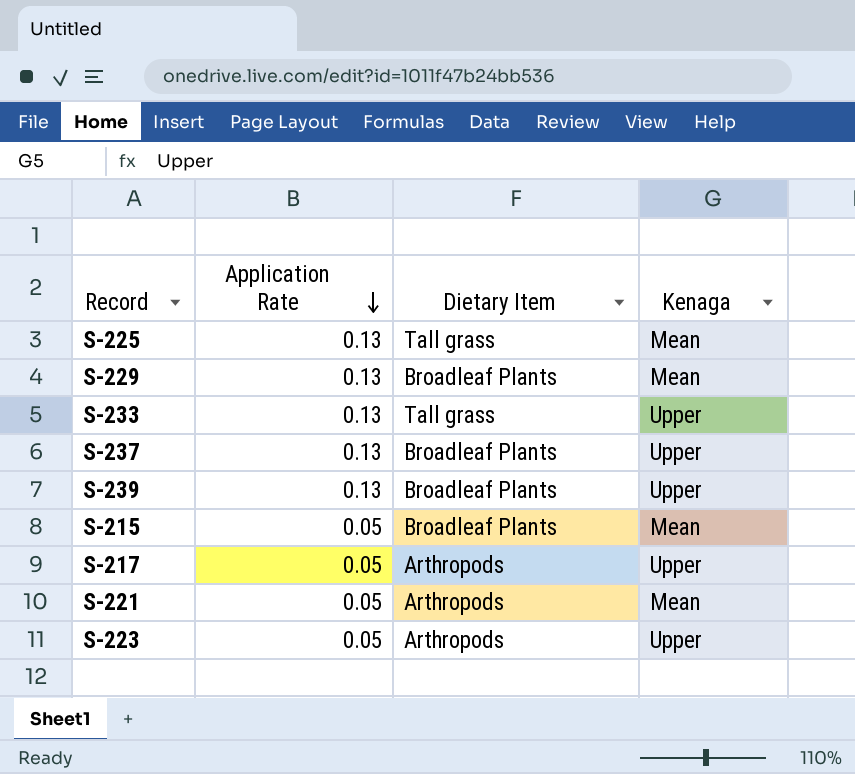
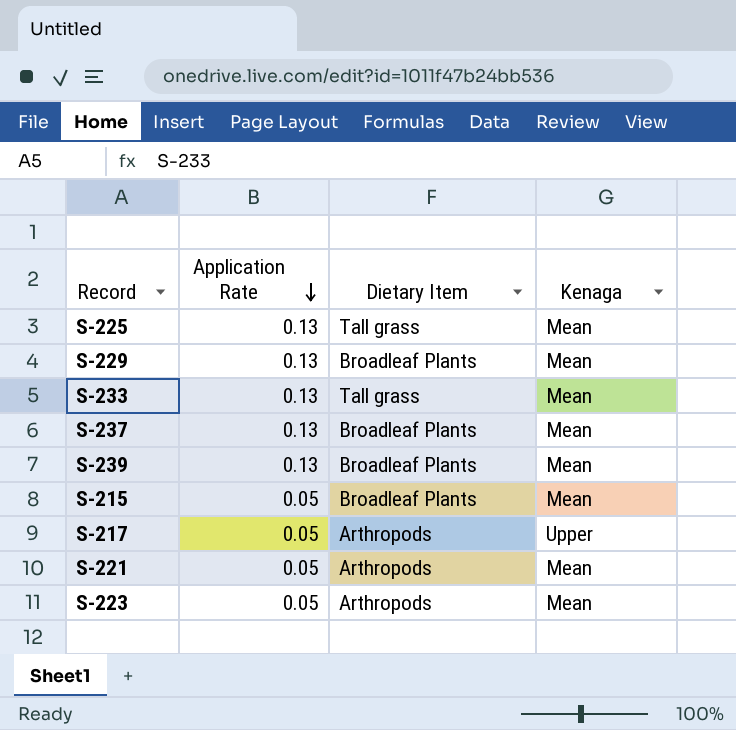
S-233 | Kenaga: Upper -> Mean
S-237 | Kenaga: Upper -> Mean
S-239 | Kenaga: Upper -> Mean
S-223 | Kenaga: Upper -> Mean

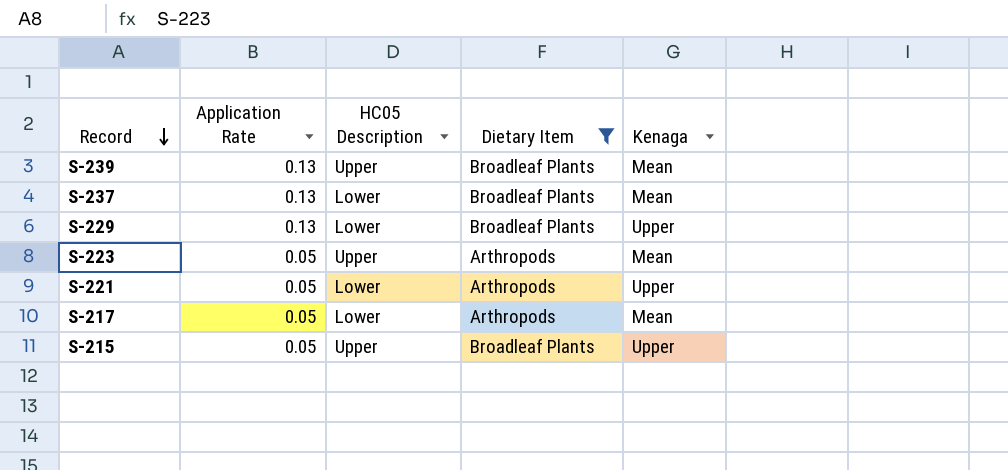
filter: none -> Dietary Item != Tall grass
row order: Application Rate descending -> Record descending
column HC05 Description | position: none -> 3
S-229 | Kenaga: Mean -> Upper
S-221 | Kenaga: Mean -> Upper
S-217 | Kenaga: Upper -> Mean
S-215 | Kenaga: Mean -> Upper

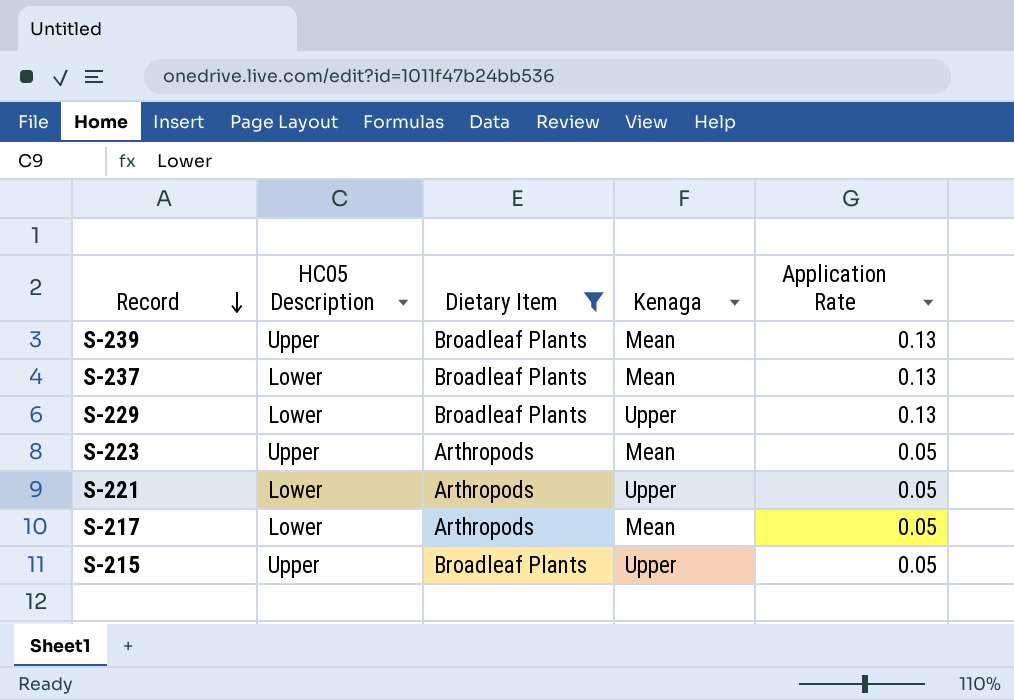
column Application Rate | position: 2 -> 5

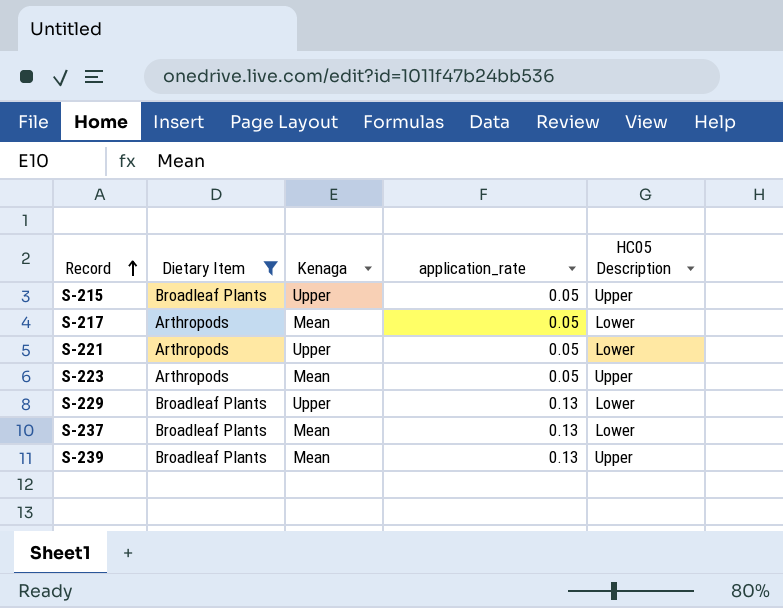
row order: Record descending -> Record ascending
column name: Application Rate -> application_rate
column HC05 Description | position: 2 -> 5

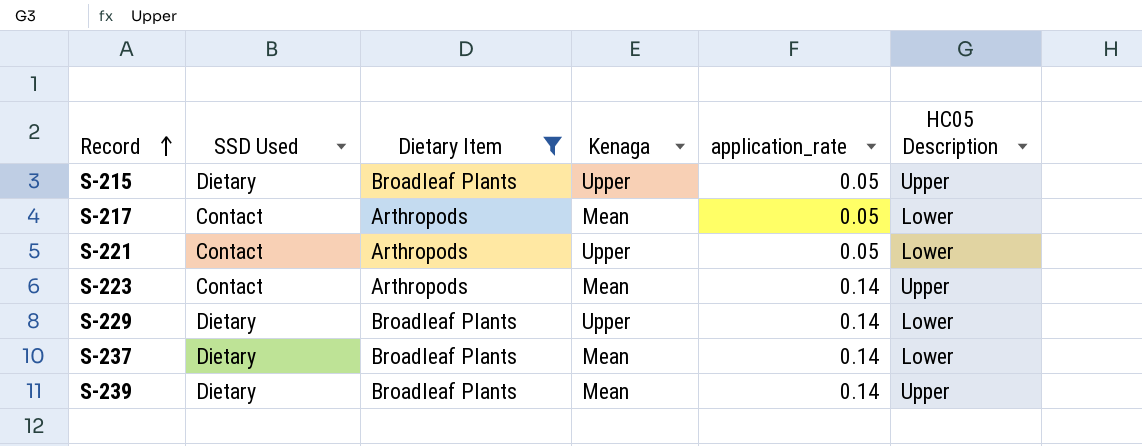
column SSD Used | position: none -> 2
S-223 | application_rate: 0.05 -> 0.14
S-229 | application_rate: 0.13 -> 0.14
S-237 | application_rate: 0.13 -> 0.14
S-239 | application_rate: 0.13 -> 0.14

